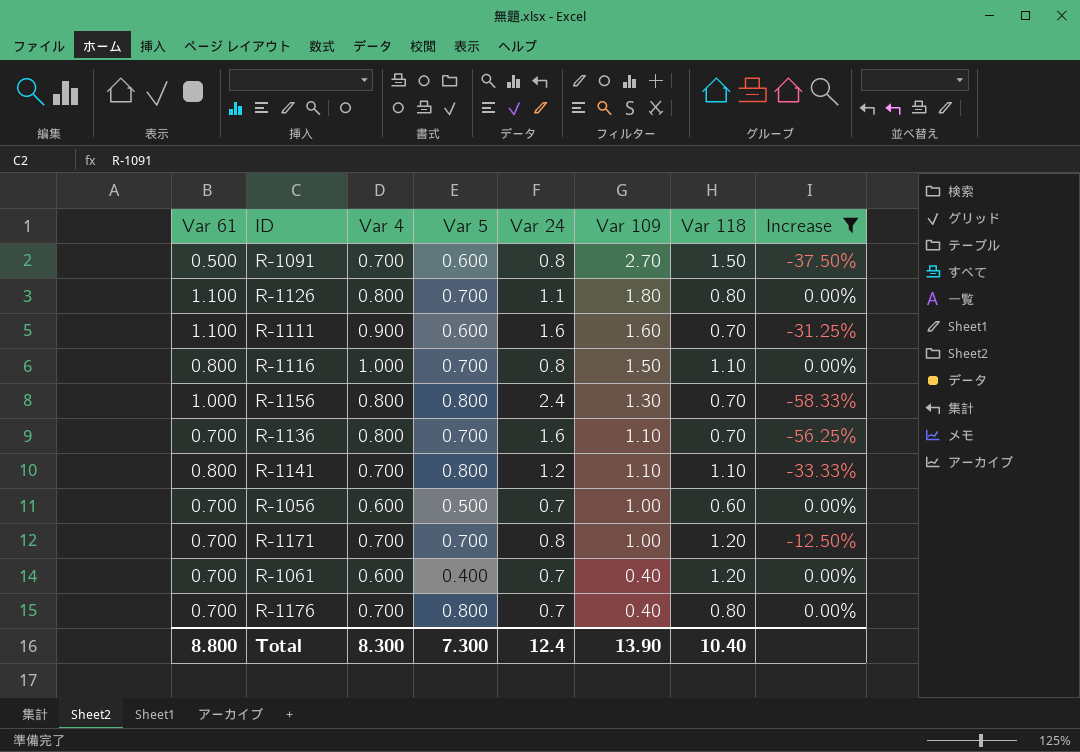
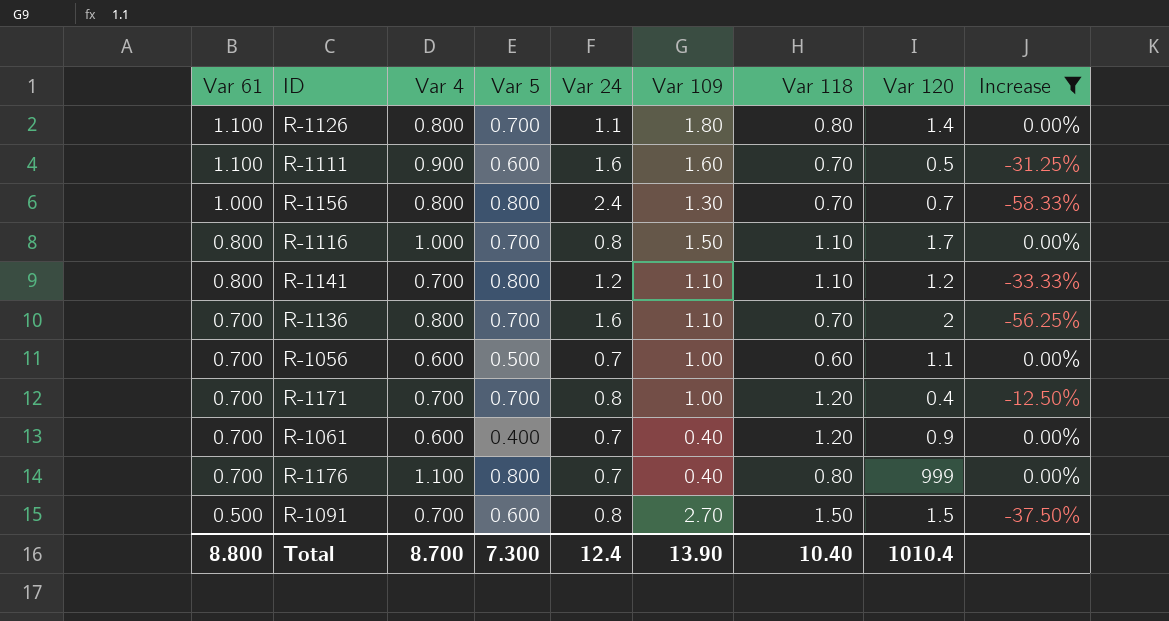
row order: Var 109 descending -> Var 61 descending
column Var 120 | position: none -> 8
R-1176 | Var 4: 0.700 -> 1.100
Total | Var 4: 8.300 -> 8.700

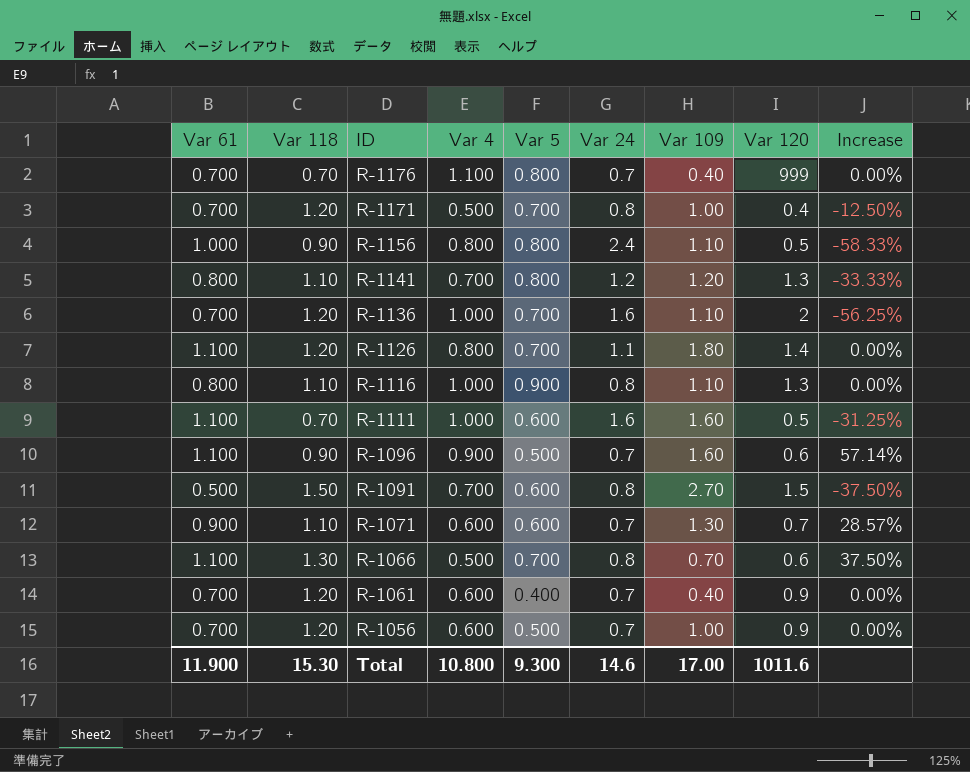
filter: Increase <= 0.00% -> none
row order: Var 61 descending -> ID descending
column Var 118 | position: 7 -> 2
R-1176 | Var 118: 0.80 -> 0.70
R-1171 | Var 4: 0.700 -> 0.500
R-1156 | Var 118: 0.70 -> 0.90
R-1156 | Var 109: 1.30 -> 1.10
R-1156 | Var 120: 0.7 -> 0.5
R-1141 | Var 109: 1.10 -> 1.20
R-1141 | Var 120: 1.2 -> 1.3
R-1136 | Var 118: 0.70 -> 1.20
R-1136 | Var 4: 0.800 -> 1.000
R-1126 | Var 118: 0.80 -> 1.20
R-1116 | Var 5: 0.700 -> 0.900
R-1116 | Var 109: 1.50 -> 1.10
R-1116 | Var 120: 1.7 -> 1.3
R-1111 | Var 4: 0.900 -> 1.000
R-1056 | Var 118: 0.60 -> 1.20
R-1056 | Var 120: 1.1 -> 0.9
Total | Var 61: 8.800 -> 11.900
Total | Var 118: 10.40 -> 15.30
Total | Var 4: 8.700 -> 10.800
Total | Var 5: 7.300 -> 9.300
Total | Var 24: 12.4 -> 14.6
Total | Var 109: 13.90 -> 17.00
Total | Var 120: 1010.4 -> 1011.6

